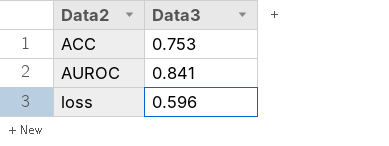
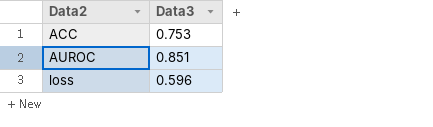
AUROC | Data3: 0.841 -> 0.851

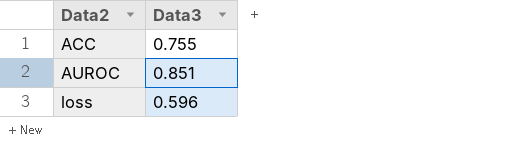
ACC | Data3: 0.753 -> 0.755

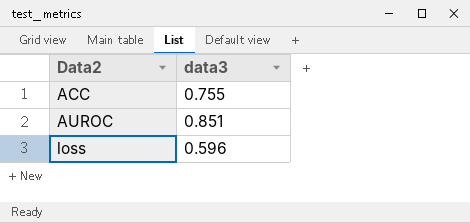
column name: Data3 -> data3

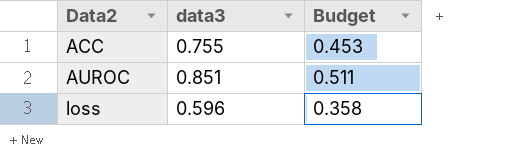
column Budget | formula: none -> [data3] * 0.6

